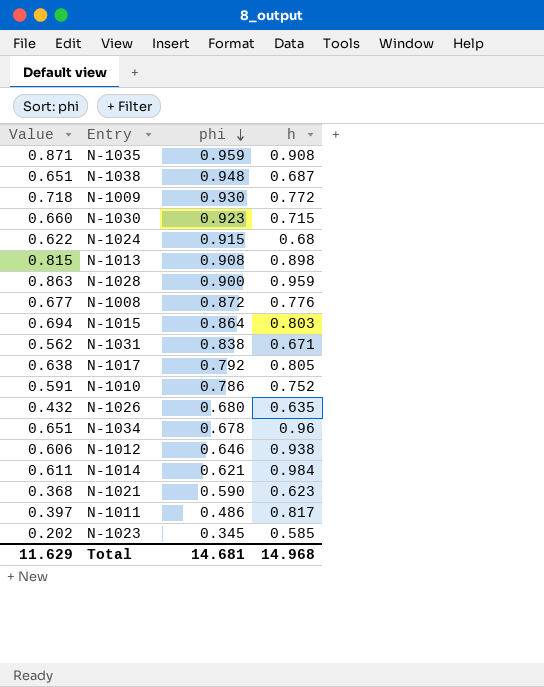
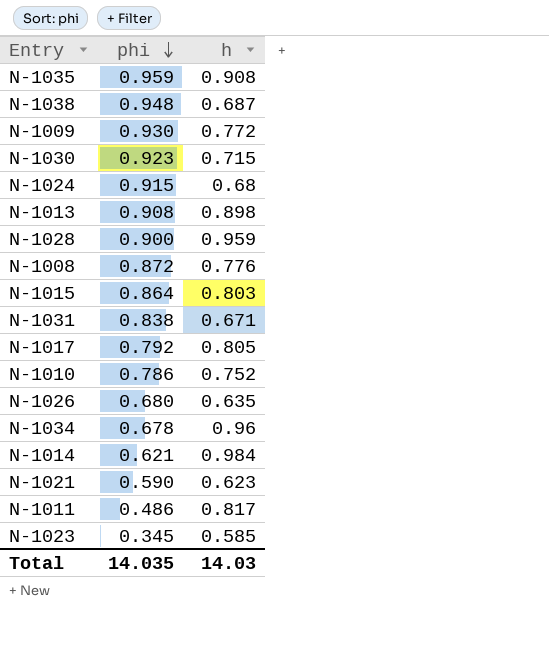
column Value | formula: [phi] * [h] -> none
row N-1012: 0.606 | 0.646 | 0.938 -> none
Total | phi: 14.681 -> 14.035
Total | h: 14.968 -> 14.03

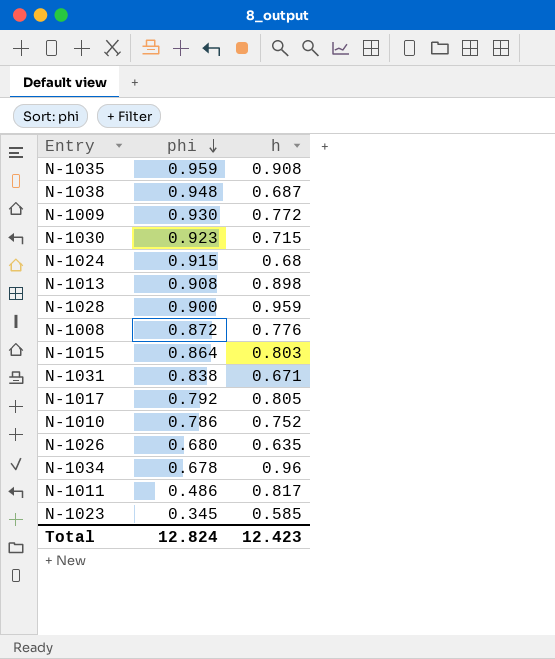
row N-1014: 0.621 | 0.984 -> none
row N-1021: 0.590 | 0.623 -> none
Total | phi: 14.035 -> 12.824
Total | h: 14.03 -> 12.423

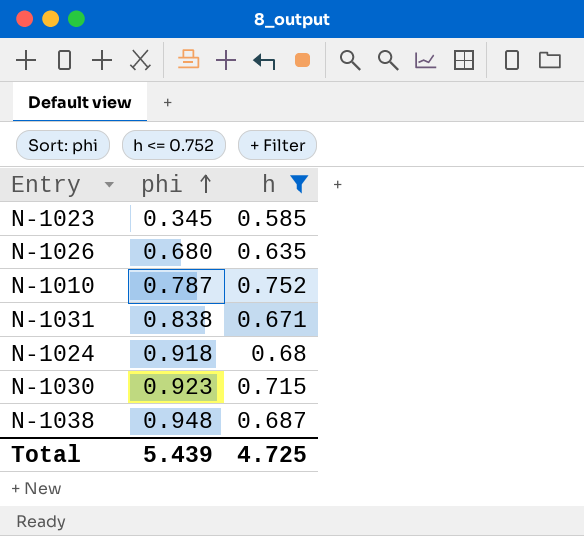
filter: none -> h <= 0.752
row order: phi descending -> phi ascending
N-1010 | phi: 0.786 -> 0.787
N-1024 | phi: 0.915 -> 0.918
Total | phi: 12.824 -> 5.439
Total | h: 12.423 -> 4.725

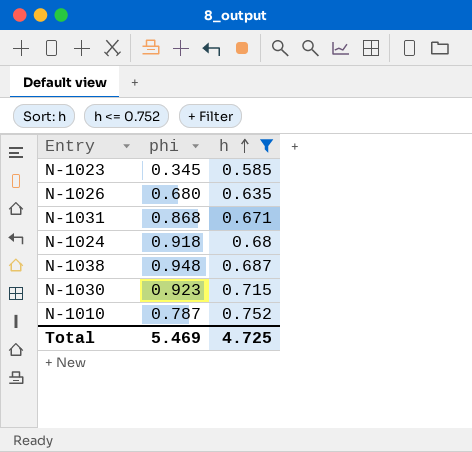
row order: phi ascending -> h ascending
N-1031 | phi: 0.838 -> 0.868
Total | phi: 5.439 -> 5.469

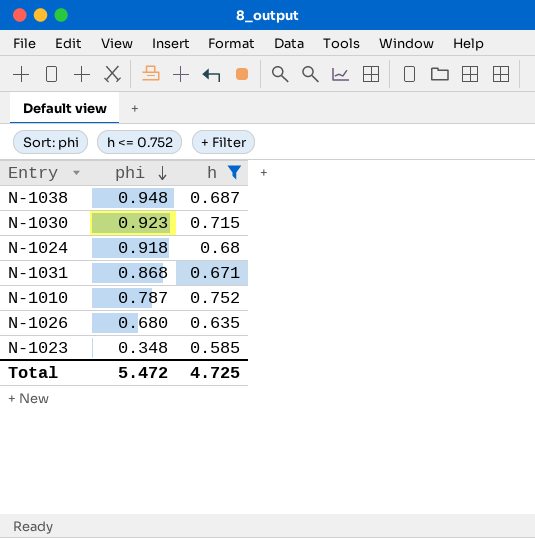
row order: h ascending -> phi descending
N-1023 | phi: 0.345 -> 0.348
Total | phi: 5.469 -> 5.472

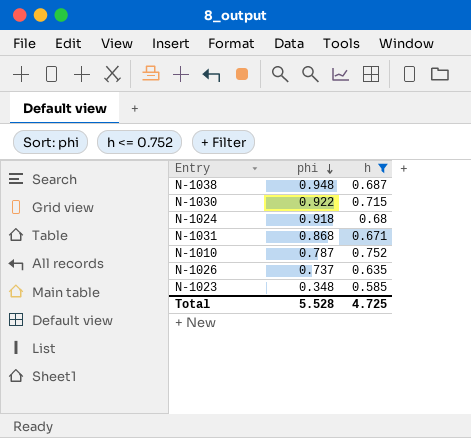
N-1030 | phi: 0.923 -> 0.922
N-1026 | phi: 0.680 -> 0.737
Total | phi: 5.472 -> 5.528

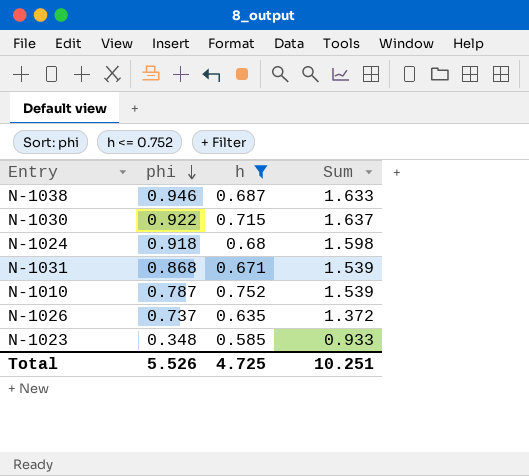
column Sum | formula: none -> [phi] + [h]
N-1038 | phi: 0.948 -> 0.946
Total | phi: 5.528 -> 5.526

